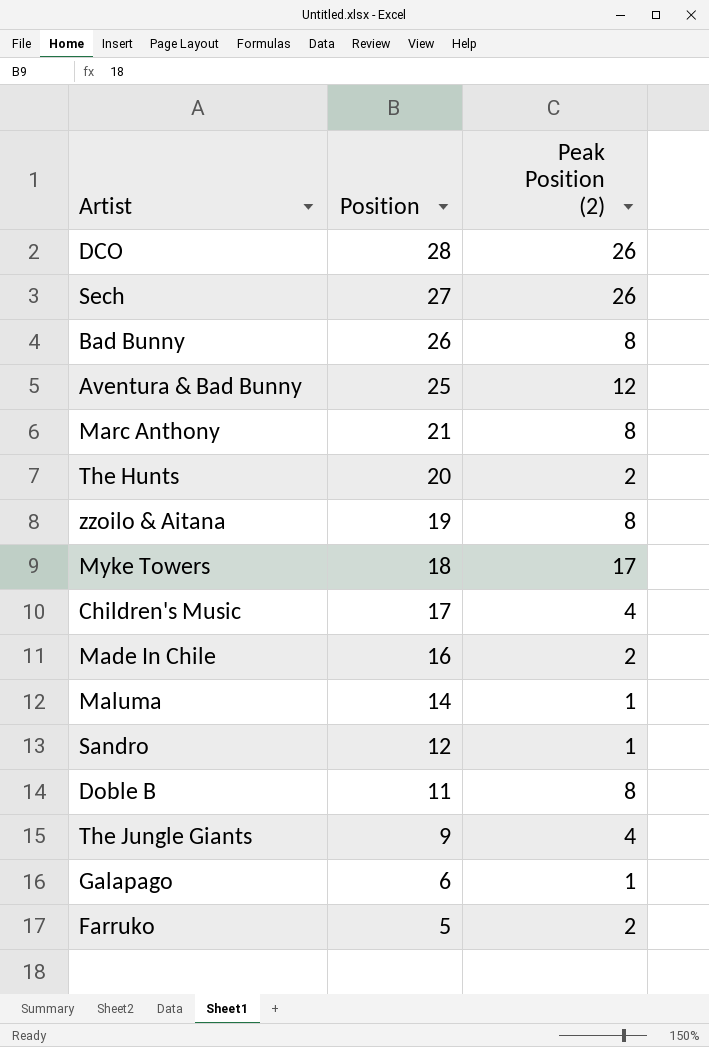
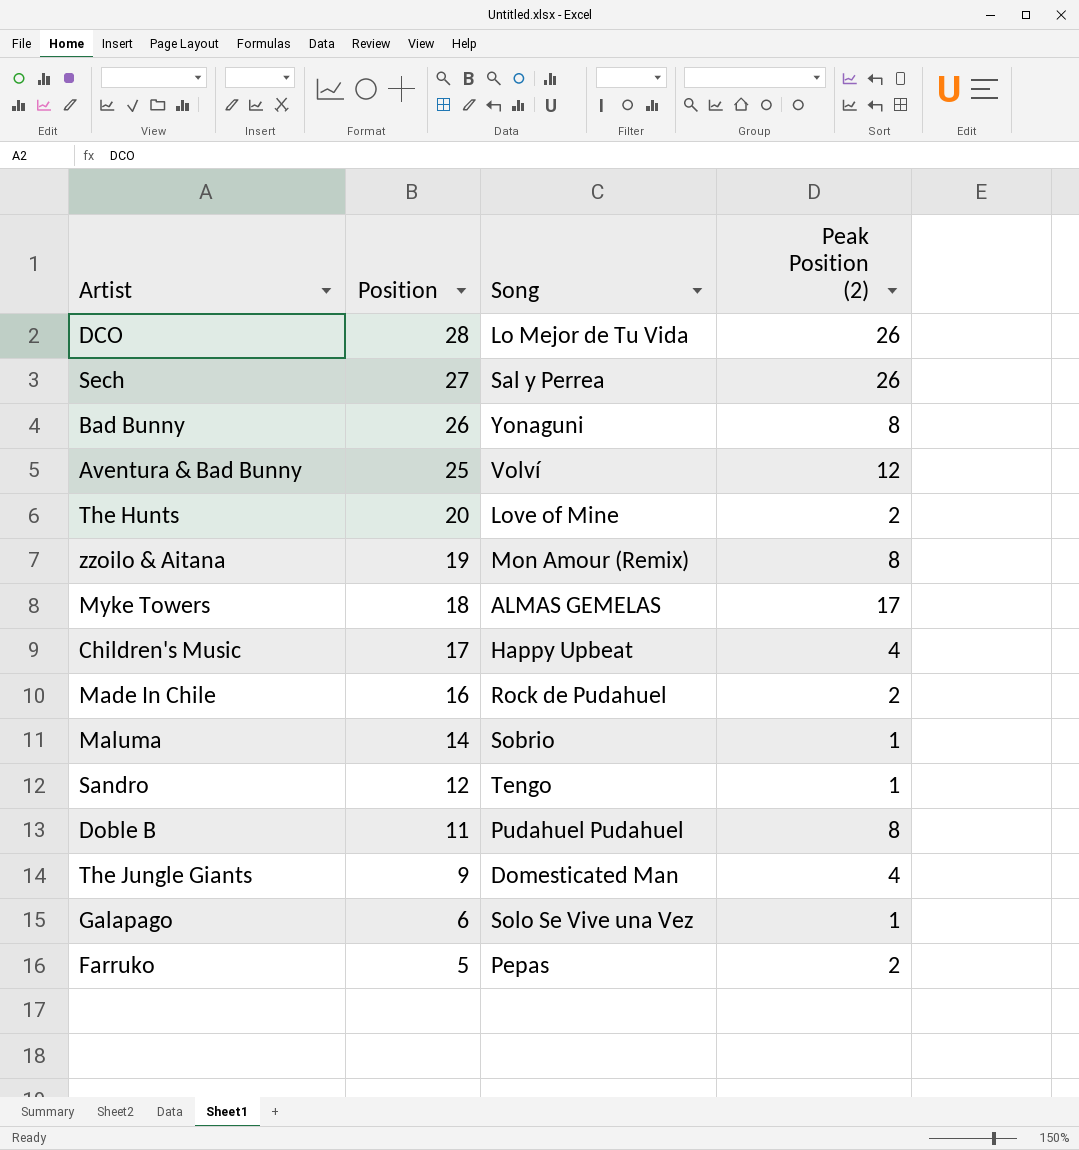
column Song | position: none -> 3
row Marc Anthony: 21 | 8 -> none

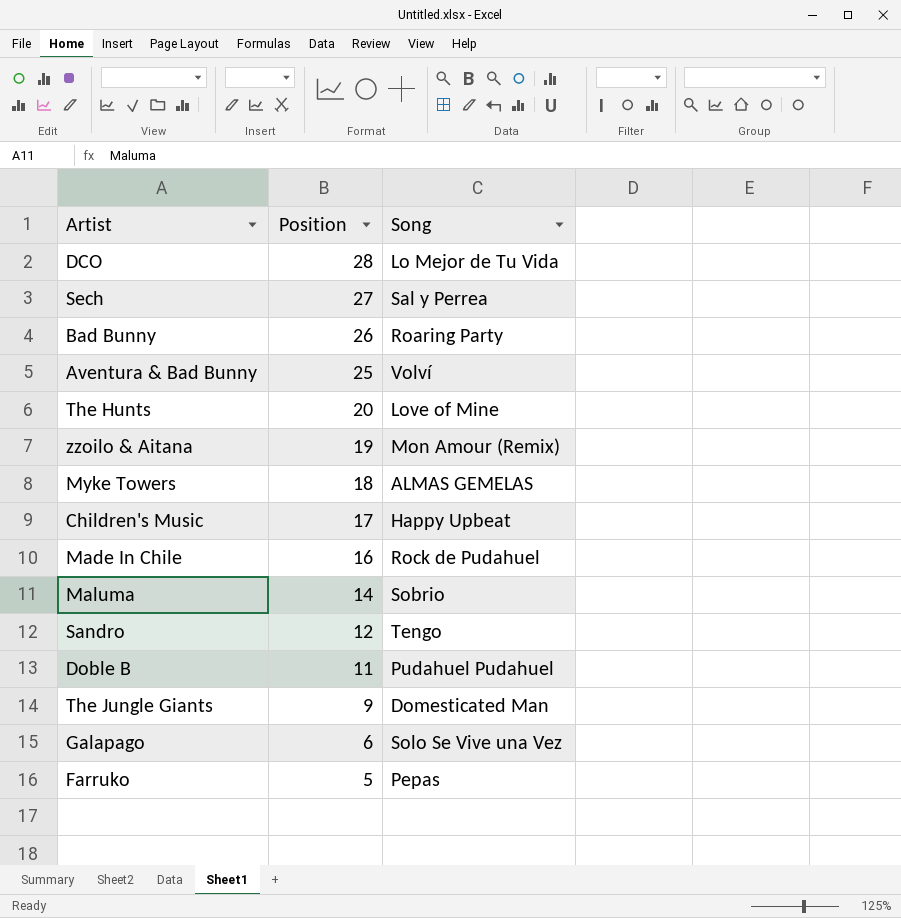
column Peak Position (2) | position: 4 -> none
Bad Bunny | Song: Yonaguni -> Roaring Party

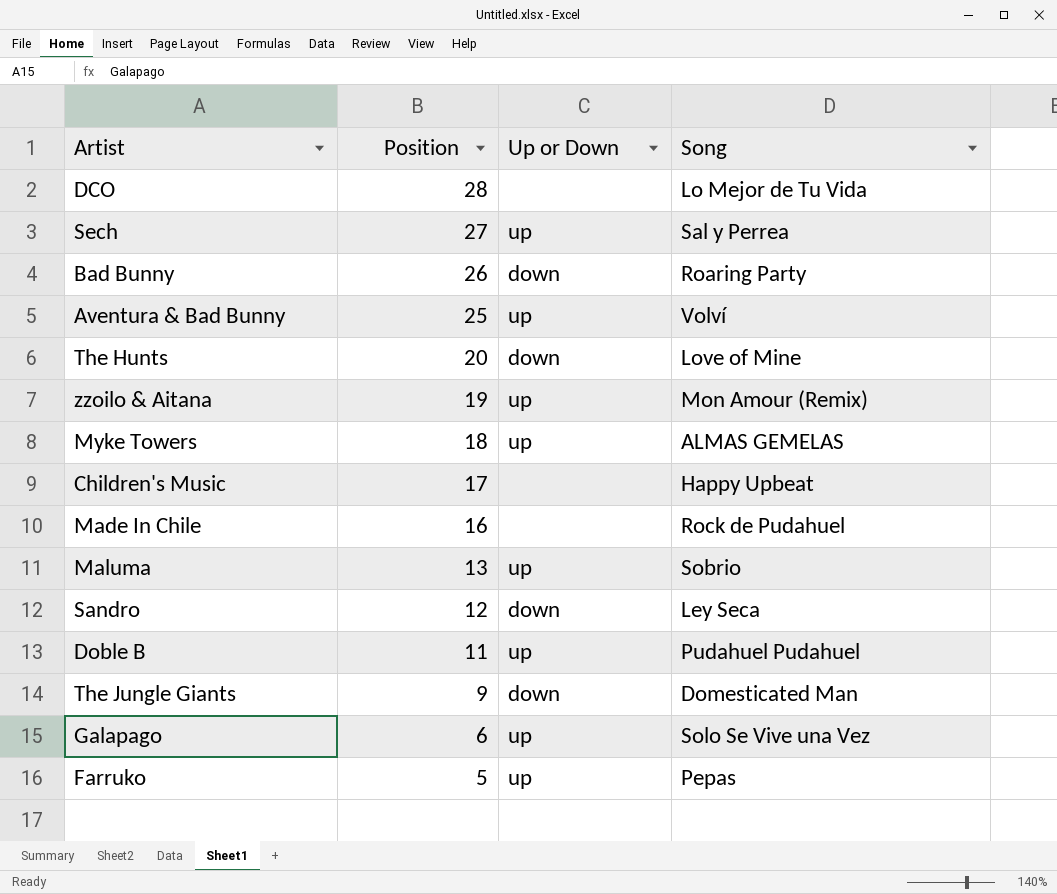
column Up or Down | position: none -> 3
Maluma | Position: 14 -> 13
Sandro | Song: Tengo -> Ley Seca

